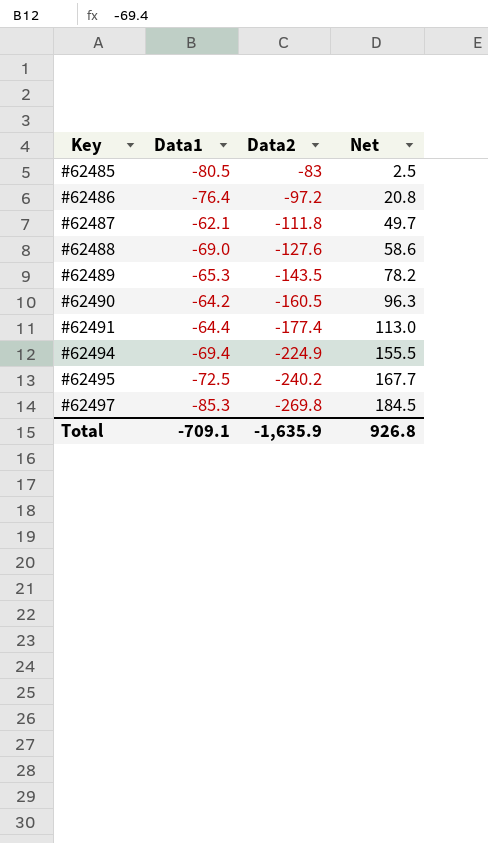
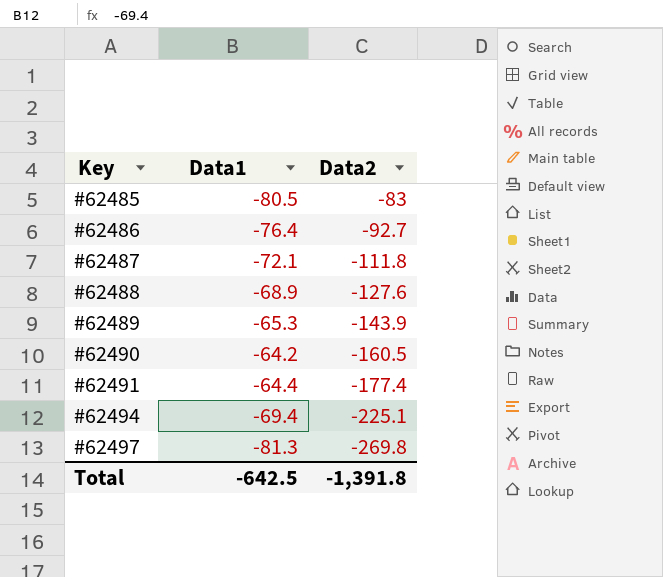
column Net | formula: [Data1] - [Data2] -> none
row #62495: -72.5 | -240.2 | 167.7 -> none
#62486 | Data2: -97.2 -> -92.7
#62487 | Data1: -62.1 -> -72.1
#62488 | Data1: -69.0 -> -68.9
#62489 | Data2: -143.5 -> -143.9
#62494 | Data2: -224.9 -> -225.1
#62497 | Data1: -85.3 -> -81.3
Total | Data1: -709.1 -> -642.5
Total | Data2: -1,635.9 -> -1,391.8

